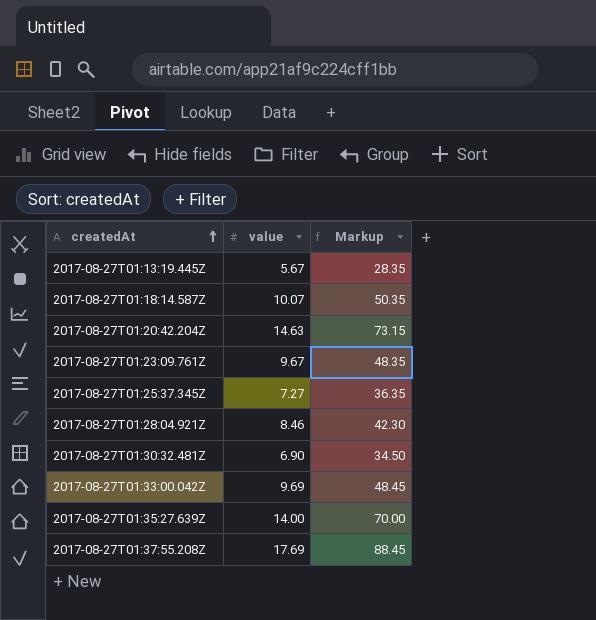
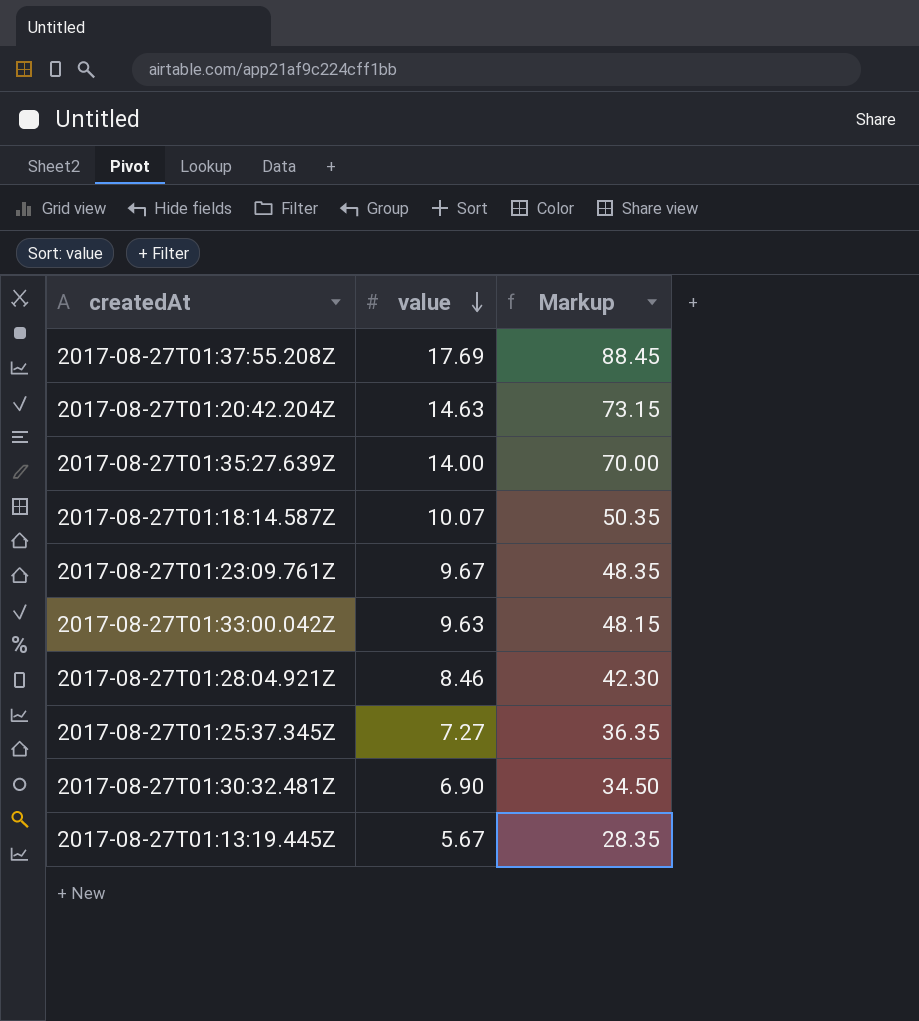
row order: createdAt ascending -> value descending
2017-08-27T01:33:00.042Z | value: 9.69 -> 9.63
2017-08-27T01:33:00.042Z | Markup: 48.45 -> 48.15

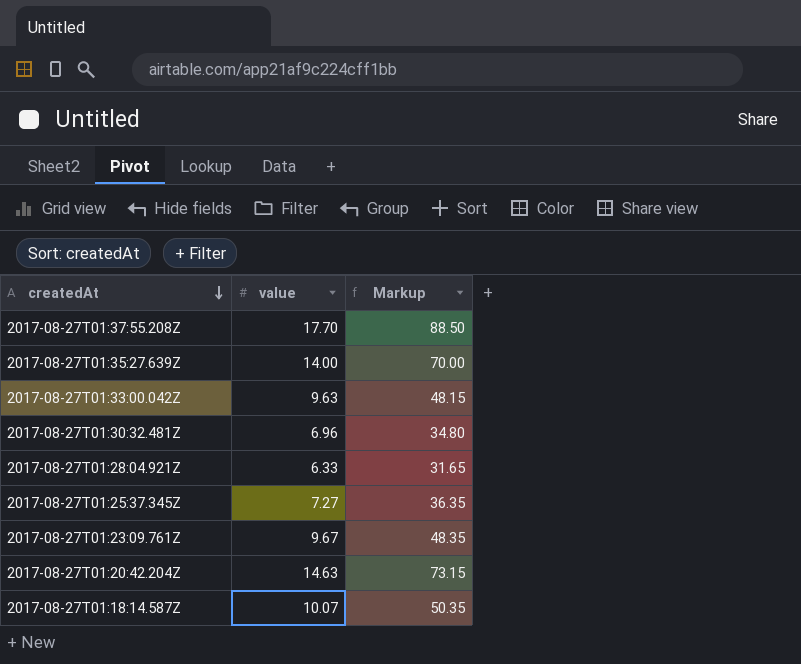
row order: value descending -> createdAt descending
row 2017-08-27T01:13:19.445Z: 5.67 | 28.35 -> none
2017-08-27T01:37:55.208Z | value: 17.69 -> 17.70
2017-08-27T01:37:55.208Z | Markup: 88.45 -> 88.50
2017-08-27T01:30:32.481Z | value: 6.90 -> 6.96
2017-08-27T01:30:32.481Z | Markup: 34.50 -> 34.80
2017-08-27T01:28:04.921Z | value: 8.46 -> 6.33
2017-08-27T01:28:04.921Z | Markup: 42.30 -> 31.65

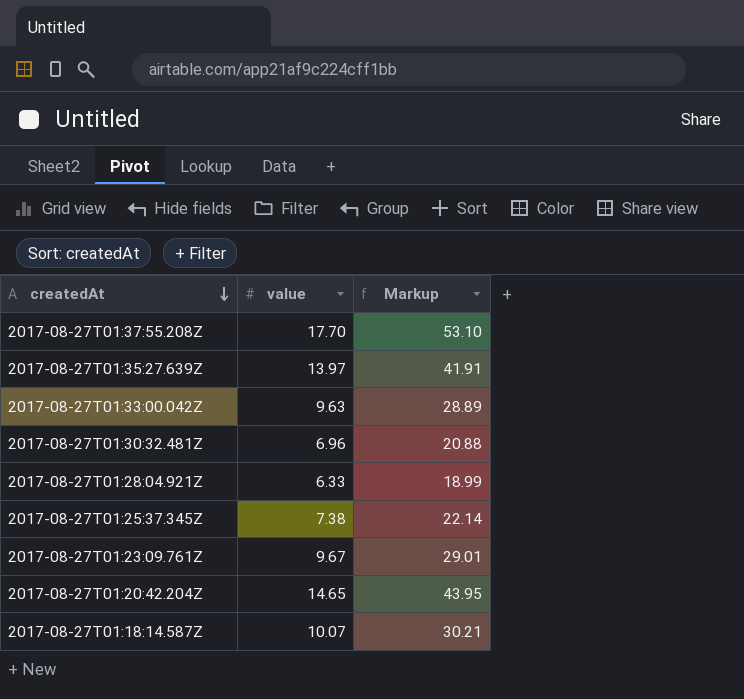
column Markup | formula: [value] * 5 -> [value] * 3
2017-08-27T01:35:27.639Z | value: 14.00 -> 13.97
2017-08-27T01:25:37.345Z | value: 7.27 -> 7.38
2017-08-27T01:20:42.204Z | value: 14.63 -> 14.65

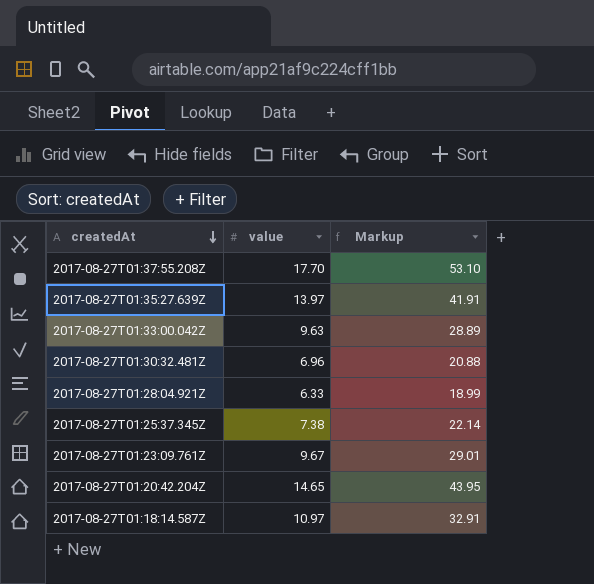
2017-08-27T01:18:14.587Z | value: 10.07 -> 10.97
2017-08-27T01:18:14.587Z | Markup: 30.21 -> 32.91

